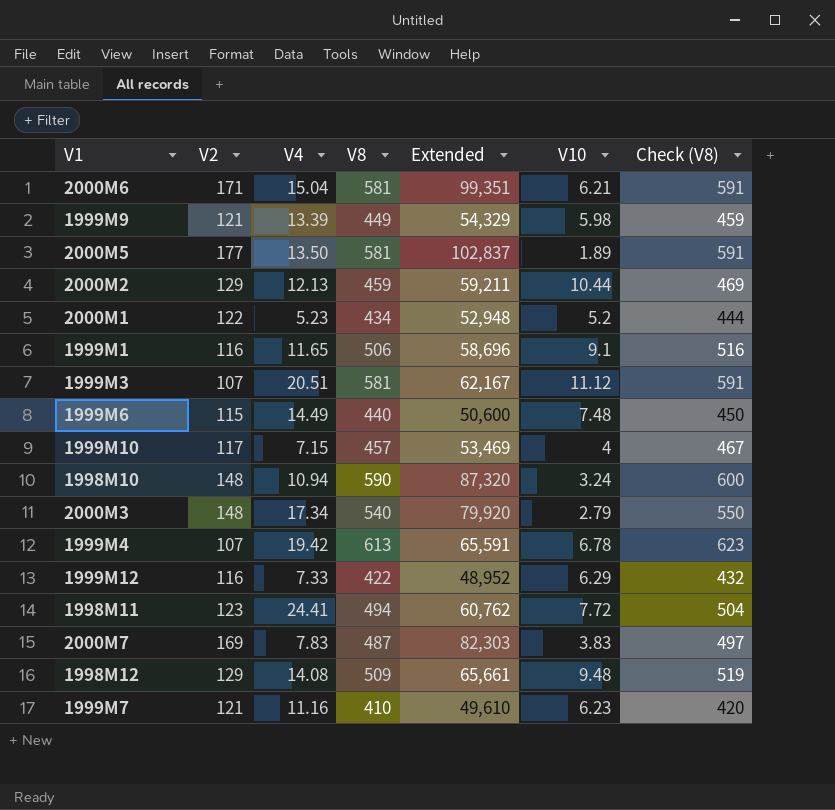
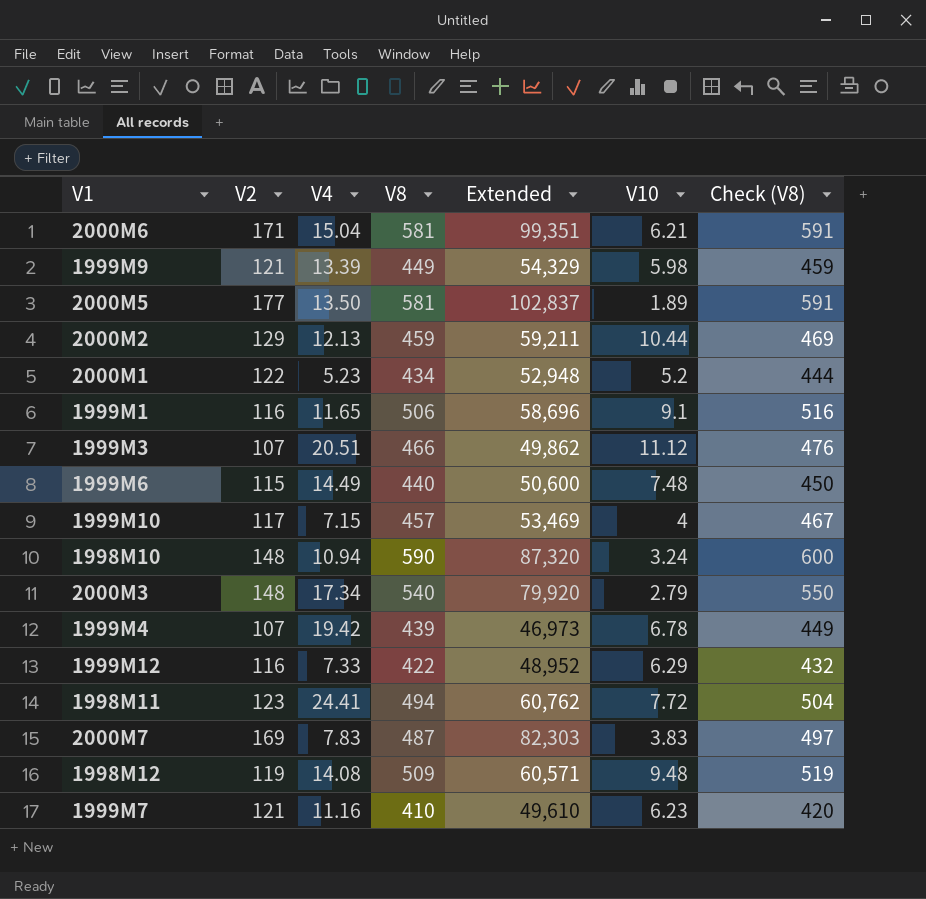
1999M3 | V8: 581 -> 466
1999M3 | Extended: 62,167 -> 49,862
1999M3 | Check (V8): 591 -> 476
1999M4 | V8: 613 -> 439
1999M4 | Extended: 65,591 -> 46,973
1999M4 | Check (V8): 623 -> 449
1998M12 | V2: 129 -> 119
1998M12 | Extended: 65,661 -> 60,571

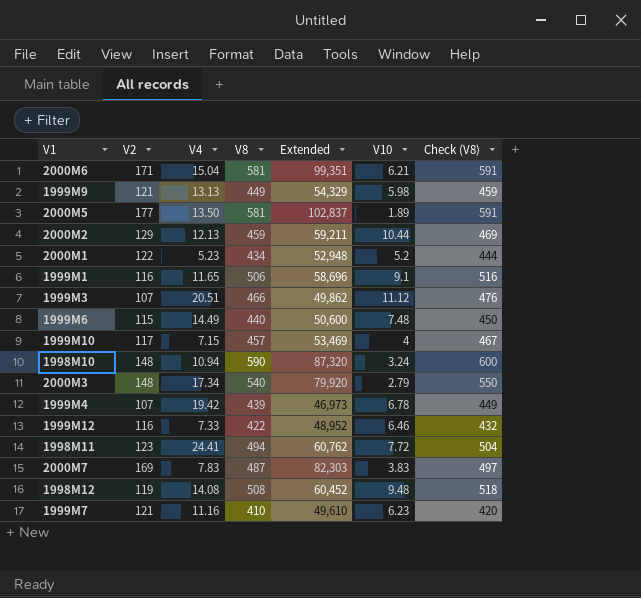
1999M9 | V4: 13.39 -> 13.13
1999M12 | V10: 6.29 -> 6.46
1998M12 | V8: 509 -> 508
1998M12 | Extended: 60,571 -> 60,452
1998M12 | Check (V8): 519 -> 518

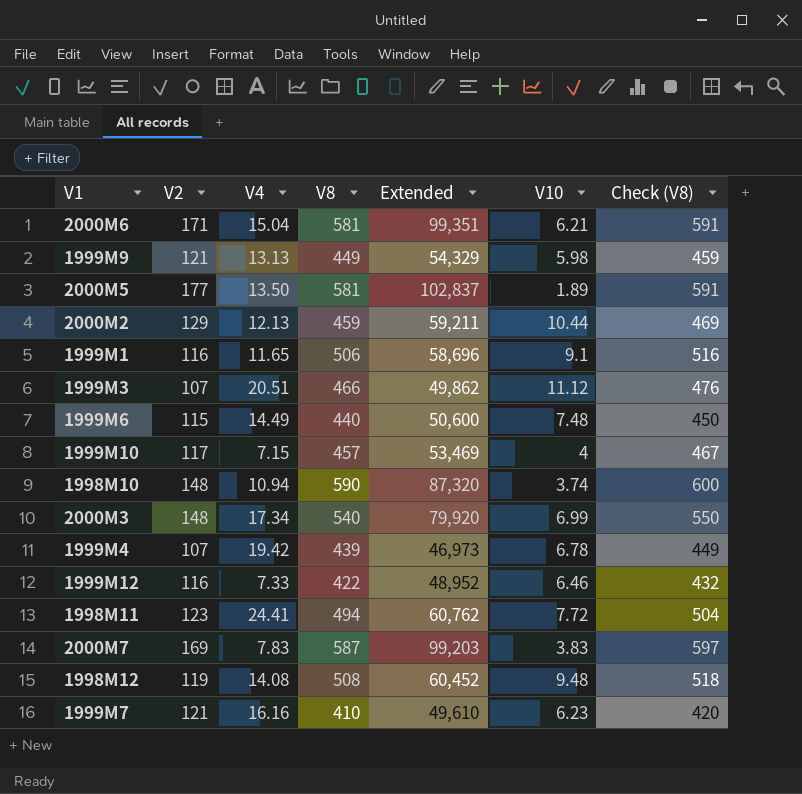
row 2000M1: 122 | 5.23 | 434 | 52,948 | 5.2 | 444 -> none
1998M10 | V10: 3.24 -> 3.74
2000M3 | V10: 2.79 -> 6.99
2000M7 | V8: 487 -> 587
2000M7 | Extended: 82,303 -> 99,203
2000M7 | Check (V8): 497 -> 597
1999M7 | V4: 11.16 -> 16.16

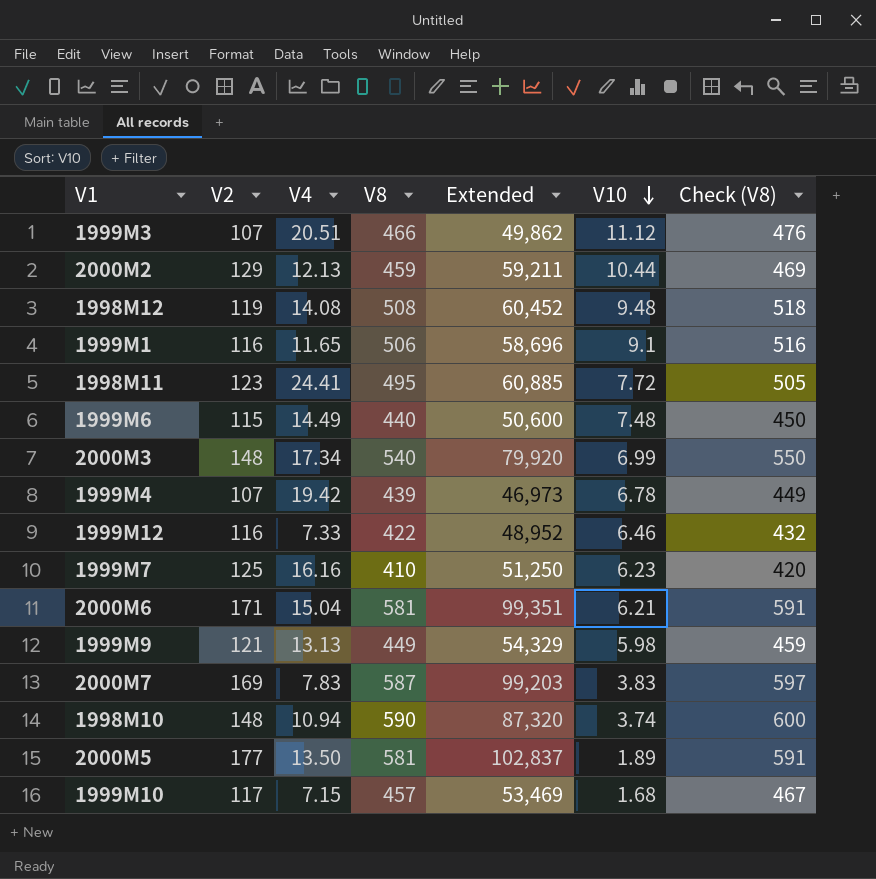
row order: none -> V10 descending
1998M11 | V8: 494 -> 495
1998M11 | Extended: 60,762 -> 60,885
1998M11 | Check (V8): 504 -> 505
1999M7 | V2: 121 -> 125
1999M7 | Extended: 49,610 -> 51,250
1999M10 | V10: 4 -> 1.68

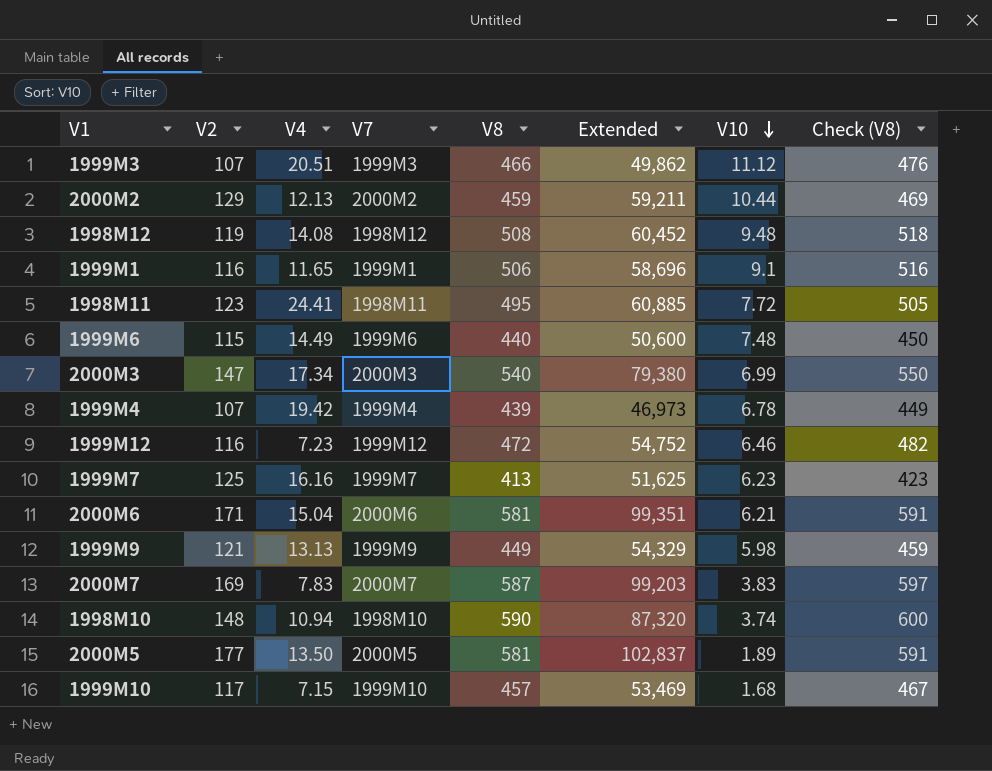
column V7 | position: none -> 4
2000M3 | V2: 148 -> 147
2000M3 | Extended: 79,920 -> 79,380
1999M12 | V4: 7.33 -> 7.23
1999M12 | V8: 422 -> 472
1999M12 | Extended: 48,952 -> 54,752
1999M12 | Check (V8): 432 -> 482
1999M7 | V8: 410 -> 413
1999M7 | Extended: 51,250 -> 51,625
1999M7 | Check (V8): 420 -> 423

